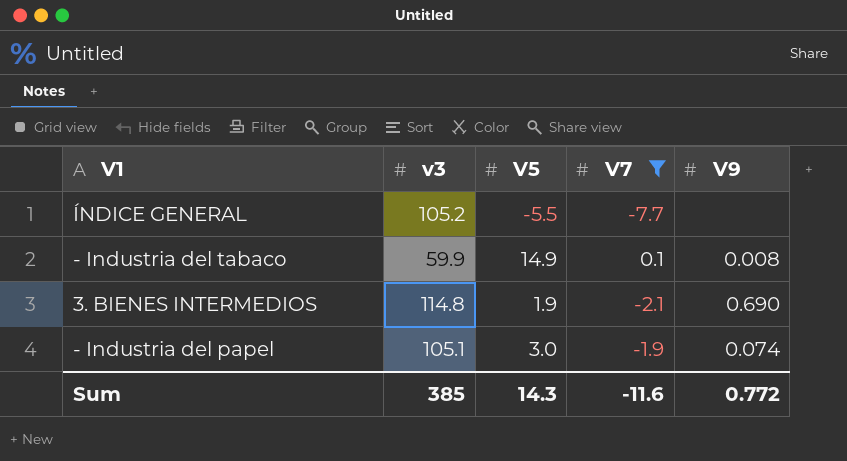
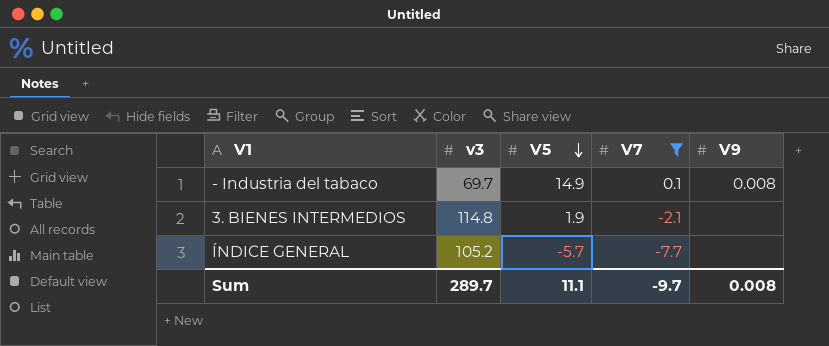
row order: none -> V5 descending
row - Industria del papel: 105.1 | 3.0 | -1.9 | 0.074 -> none
- Industria del tabaco | v3: 59.9 -> 69.7
3. BIENES INTERMEDIOS | V9: 0.690 -> none
ÍNDICE GENERAL | V5: -5.5 -> -5.7
Sum | v3: 385 -> 289.7
Sum | V5: 14.3 -> 11.1
Sum | V7: -11.6 -> -9.7
Sum | V9: 0.772 -> 0.008

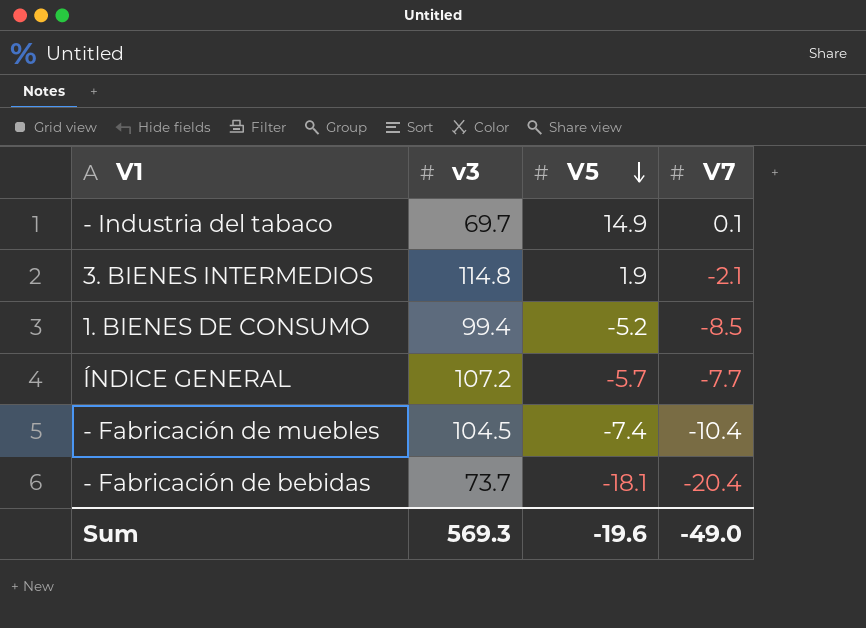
filter: V7 >= -7.7 -> none
column V9 | position: 5 -> none
ÍNDICE GENERAL | v3: 105.2 -> 107.2
Sum | v3: 289.7 -> 569.3
Sum | V5: 11.1 -> -19.6
Sum | V7: -9.7 -> -49.0

